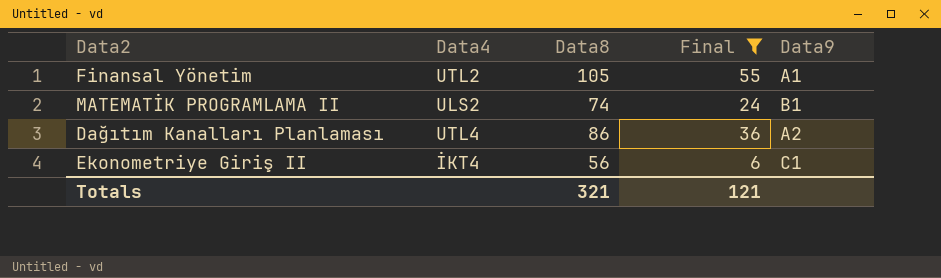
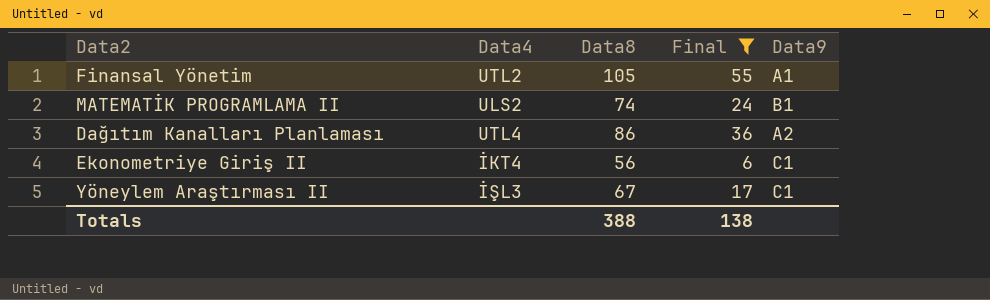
row Yöneylem Araştırması II: none -> İŞL3 | 67 | 17 | C1
Totals | Data8: 321 -> 388
Totals | Final: 121 -> 138

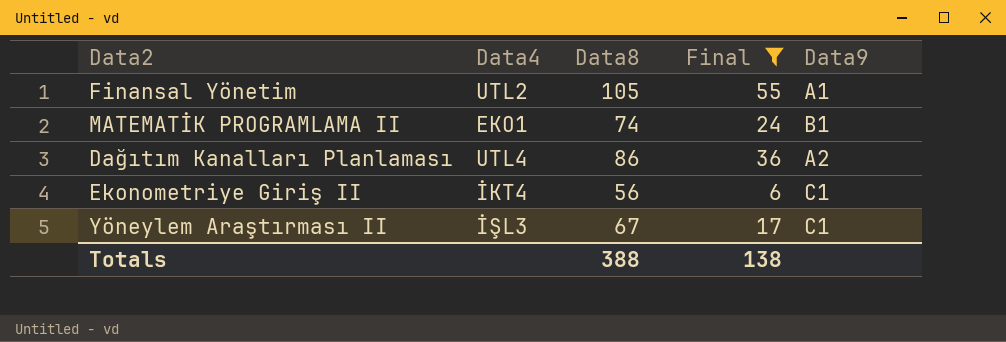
MATEMATİK PROGRAMLAMA II | Data4: ULS2 -> EKO1

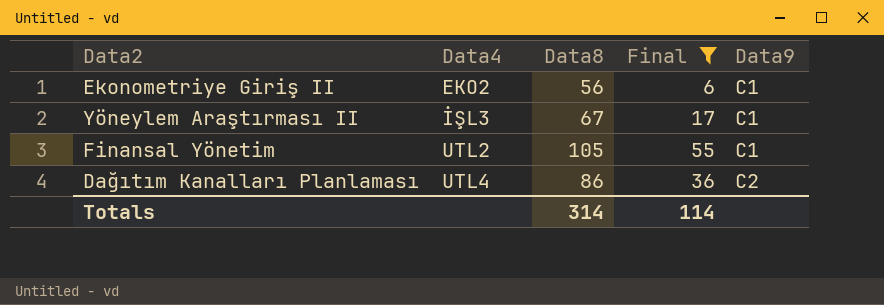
row order: none -> Data4 ascending
row MATEMATİK PROGRAMLAMA II: EKO1 | 74 | 24 | B1 -> none
Ekonometriye Giriş II | Data4: İKT4 -> EKO2
Finansal Yönetim | Data9: A1 -> C1
Dağıtım Kanalları Planlaması | Data9: A2 -> C2
Totals | Data8: 388 -> 314
Totals | Final: 138 -> 114

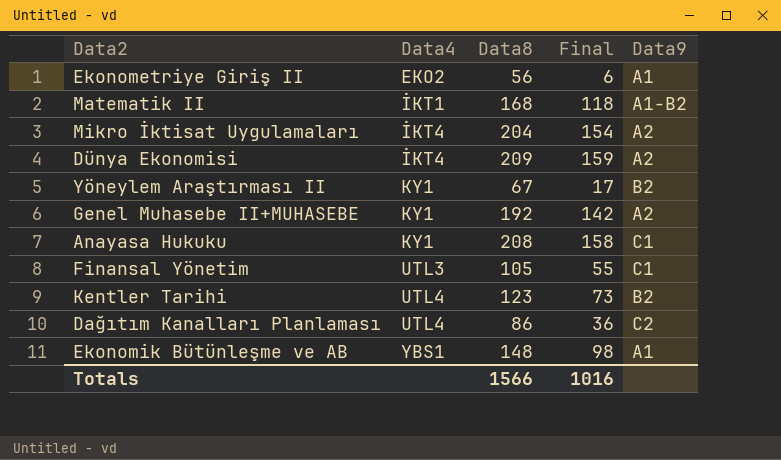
filter: Final <= 55 -> none
Ekonometriye Giriş II | Data9: C1 -> A1
Yöneylem Araştırması II | Data4: İŞL3 -> KY1
Yöneylem Araştırması II | Data9: C1 -> B2
Finansal Yönetim | Data4: UTL2 -> UTL3
Totals | Data8: 314 -> 1566
Totals | Final: 114 -> 1016

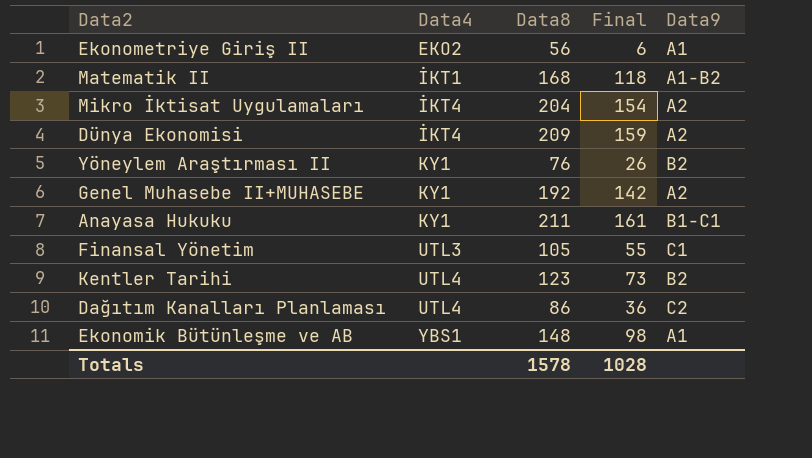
Yöneylem Araştırması II | Data8: 67 -> 76
Yöneylem Araştırması II | Final: 17 -> 26
Anayasa Hukuku | Data8: 208 -> 211
Anayasa Hukuku | Final: 158 -> 161
Anayasa Hukuku | Data9: C1 -> B1-C1
Totals | Data8: 1566 -> 1578
Totals | Final: 1016 -> 1028

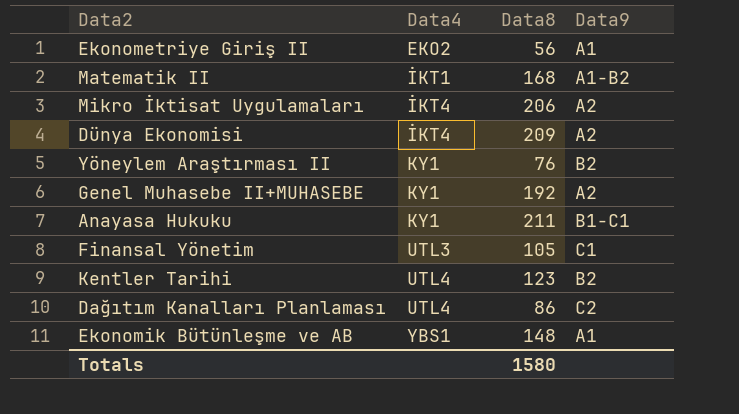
column Final | formula: [Data8] - 50 -> none
Mikro İktisat Uygulamaları | Data8: 204 -> 206
Totals | Data8: 1578 -> 1580

